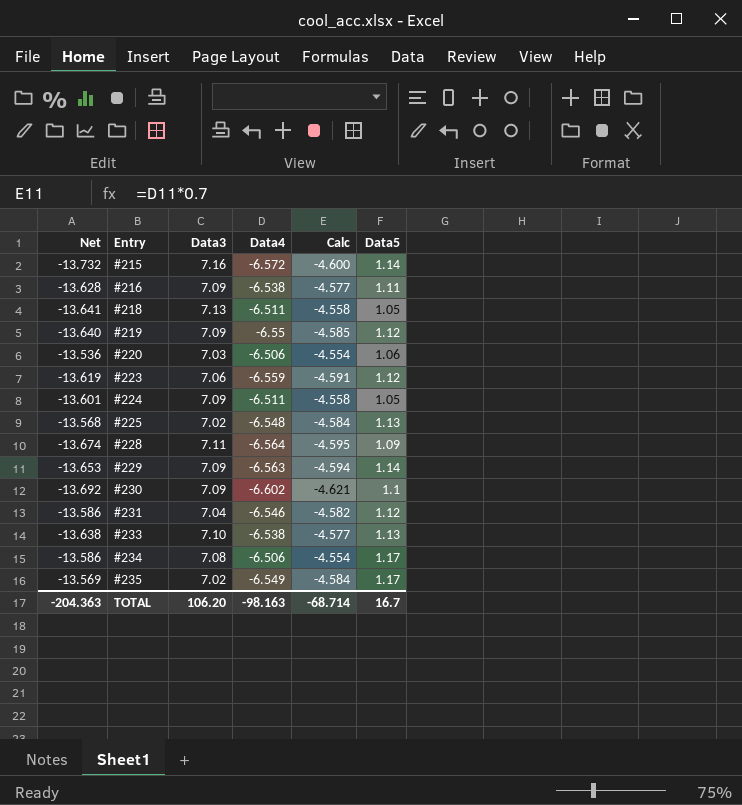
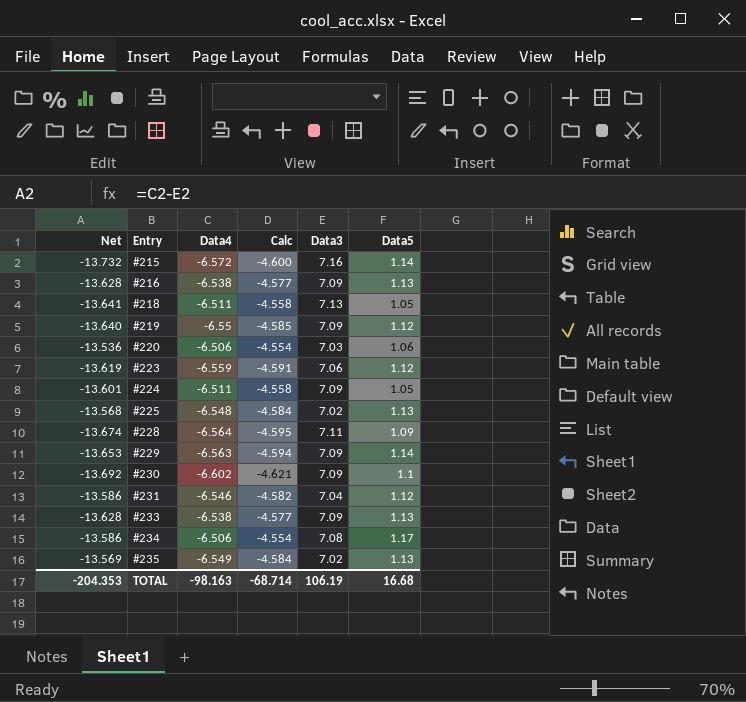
column Data3 | position: 3 -> 5
#216 | Data5: 1.11 -> 1.13
#233 | Net: -13.638 -> -13.628
#233 | Data3: 7.10 -> 7.09
#235 | Data5: 1.17 -> 1.13
TOTAL | Net: -204.363 -> -204.353
TOTAL | Data3: 106.20 -> 106.19
TOTAL | Data5: 16.7 -> 16.68

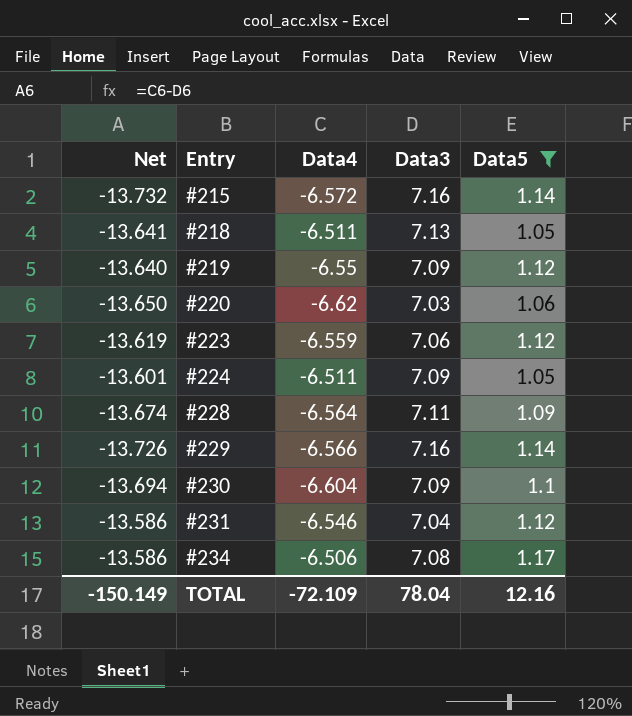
filter: none -> Data5 != 1.13
column Calc | formula: [Data4] * 0.7 -> none
#220 | Net: -13.536 -> -13.650
#220 | Data4: -6.506 -> -6.62
#229 | Net: -13.653 -> -13.726
#229 | Data4: -6.563 -> -6.566
#229 | Data3: 7.09 -> 7.16
#230 | Net: -13.692 -> -13.694
#230 | Data4: -6.602 -> -6.604
TOTAL | Net: -204.353 -> -150.149
TOTAL | Data4: -98.163 -> -72.109
TOTAL | Data3: 106.19 -> 78.04
TOTAL | Data5: 16.68 -> 12.16

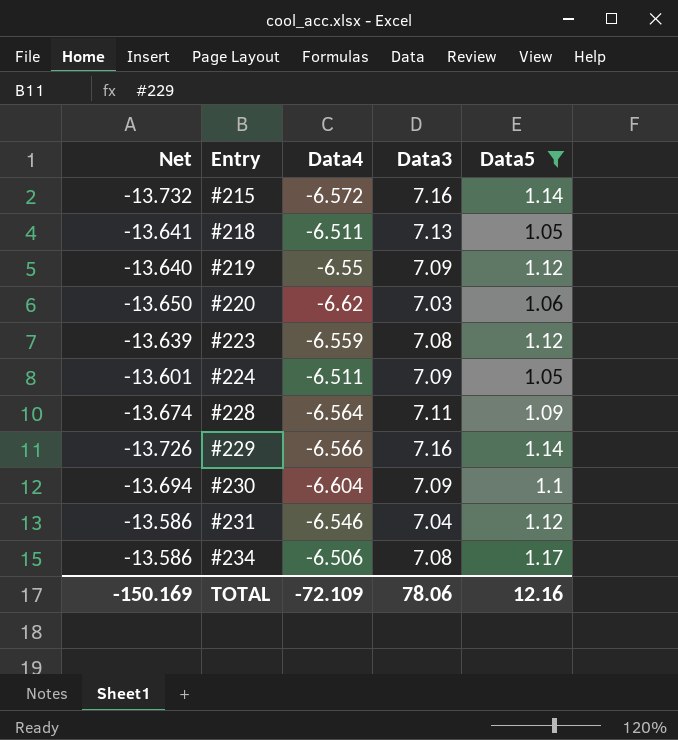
#223 | Net: -13.619 -> -13.639
#223 | Data3: 7.06 -> 7.08
TOTAL | Net: -150.149 -> -150.169
TOTAL | Data3: 78.04 -> 78.06

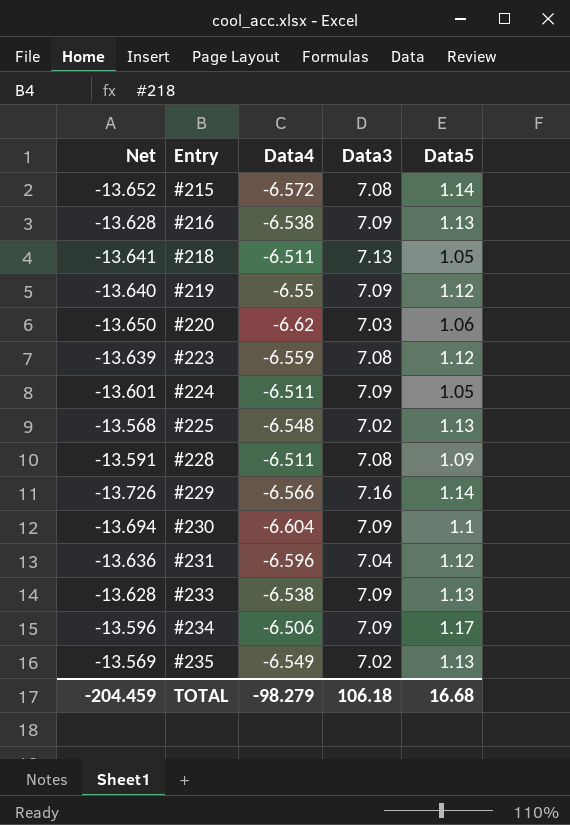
filter: Data5 != 1.13 -> none
#215 | Net: -13.732 -> -13.652
#215 | Data3: 7.16 -> 7.08
#228 | Net: -13.674 -> -13.591
#228 | Data4: -6.564 -> -6.511
#228 | Data3: 7.11 -> 7.08
#231 | Net: -13.586 -> -13.636
#231 | Data4: -6.546 -> -6.596
#234 | Net: -13.586 -> -13.596
#234 | Data3: 7.08 -> 7.09
TOTAL | Net: -150.169 -> -204.459
TOTAL | Data4: -72.109 -> -98.279
TOTAL | Data3: 78.06 -> 106.18
TOTAL | Data5: 12.16 -> 16.68

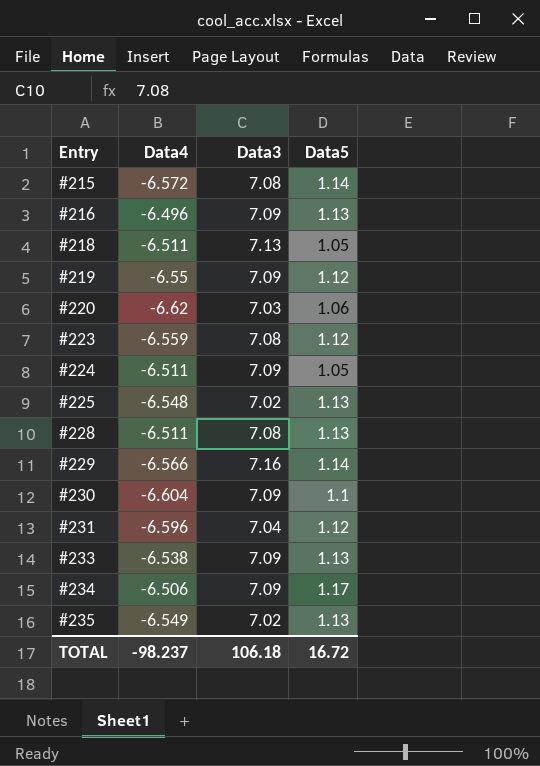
column Net | formula: [Data4] - [Data3] -> none
#216 | Data4: -6.538 -> -6.496
#228 | Data5: 1.09 -> 1.13
TOTAL | Data4: -98.279 -> -98.237
TOTAL | Data5: 16.68 -> 16.72

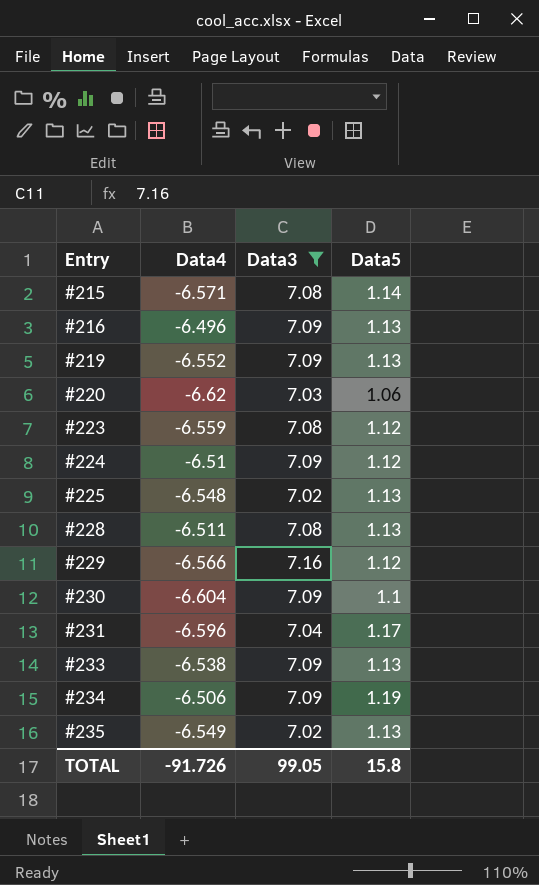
filter: none -> Data3 != 7.13
#215 | Data4: -6.572 -> -6.571
#219 | Data4: -6.55 -> -6.552
#219 | Data5: 1.12 -> 1.13
#224 | Data4: -6.511 -> -6.51
#224 | Data5: 1.05 -> 1.12
#229 | Data5: 1.14 -> 1.12
#231 | Data5: 1.12 -> 1.17
#234 | Data5: 1.17 -> 1.19
TOTAL | Data4: -98.237 -> -91.726
TOTAL | Data3: 106.18 -> 99.05
TOTAL | Data5: 16.72 -> 15.8

